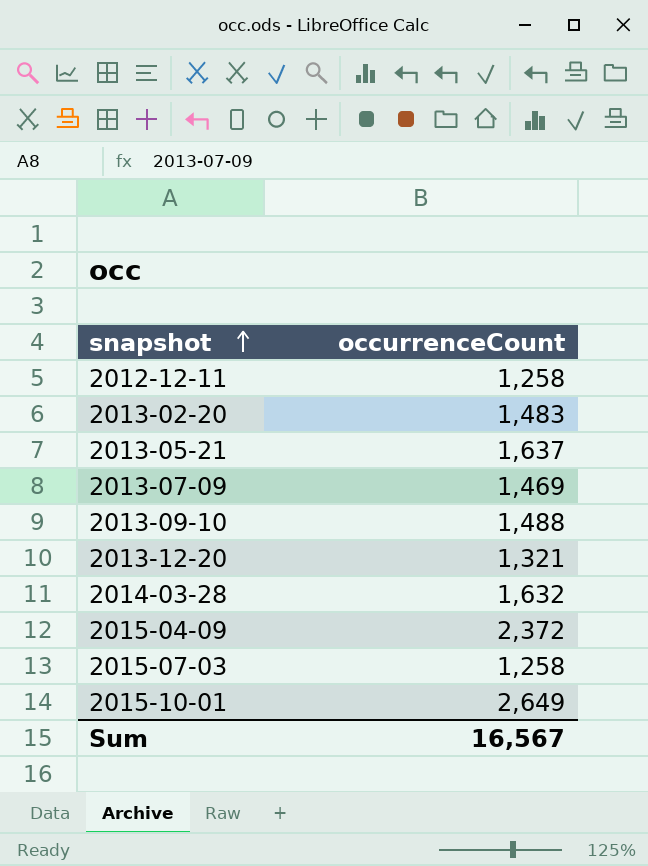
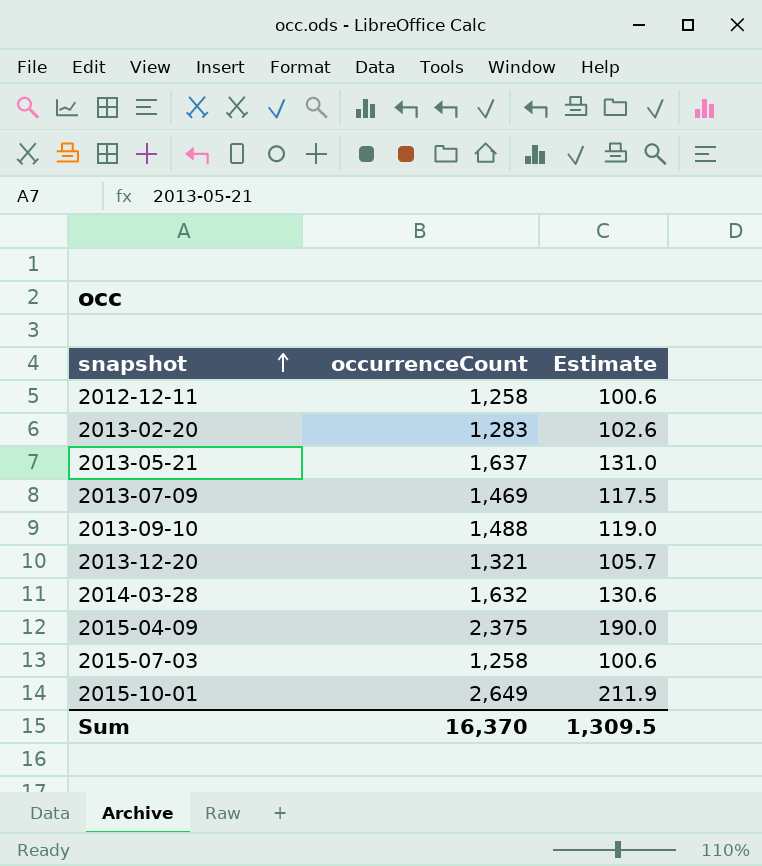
column Estimate | formula: none -> [occurrenceCount] * 0.08
2013-02-20 | occurrenceCount: 1,483 -> 1,283
2015-04-09 | occurrenceCount: 2,372 -> 2,375
Sum | occurrenceCount: 16,567 -> 16,370

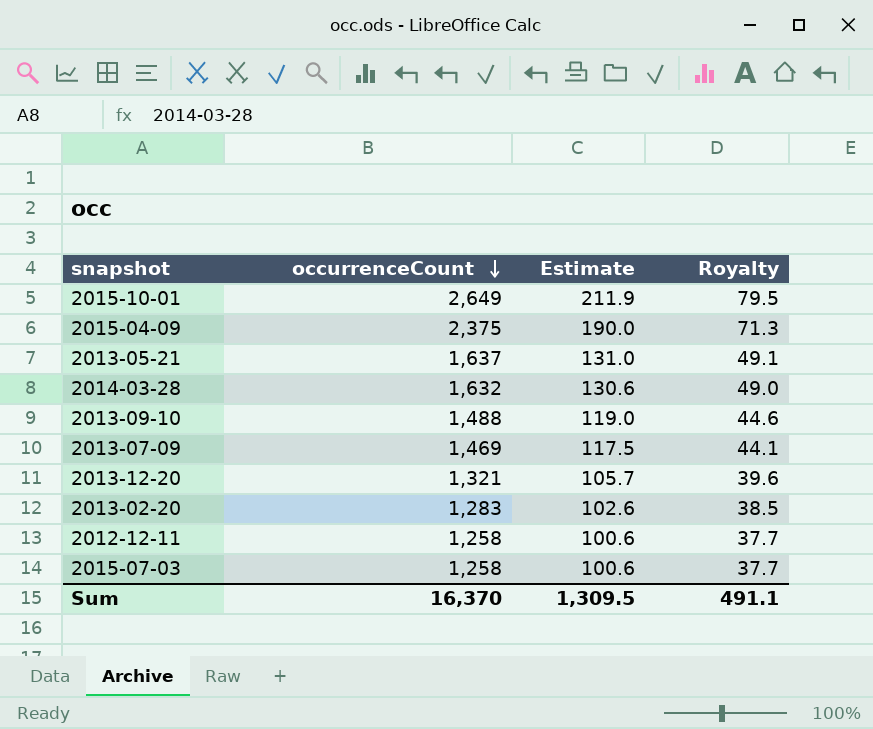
row order: snapshot ascending -> occurrenceCount descending
column Royalty | formula: none -> [occurrenceCount] * 0.03

